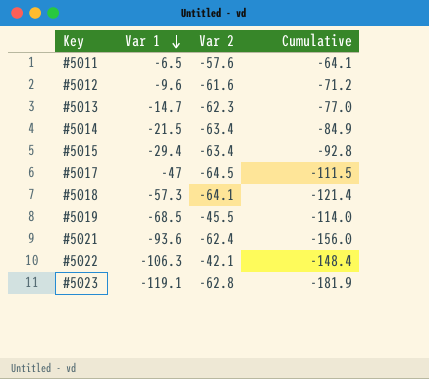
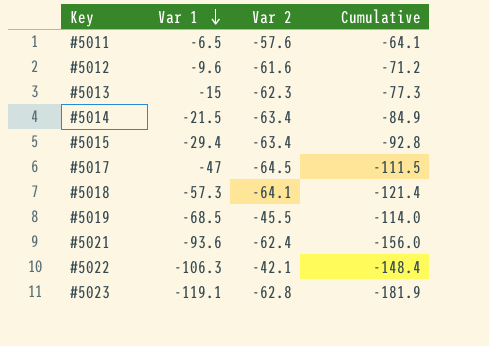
#5013 | Var 1: -14.7 -> -15
#5013 | Cumulative: -77.0 -> -77.3

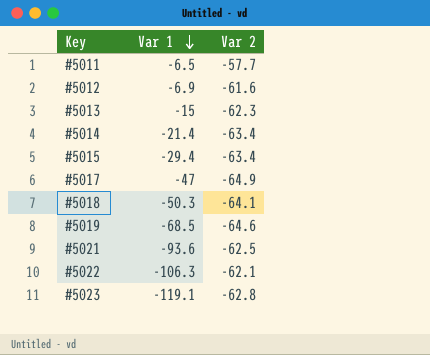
column Cumulative | formula: [Var 1] + [Var 2] -> none
#5011 | Var 2: -57.6 -> -57.7
#5012 | Var 1: -9.6 -> -6.9
#5014 | Var 1: -21.5 -> -21.4
#5017 | Var 2: -64.5 -> -64.9
#5018 | Var 1: -57.3 -> -50.3
#5019 | Var 2: -45.5 -> -64.6
#5021 | Var 2: -62.4 -> -62.5
#5022 | Var 2: -42.1 -> -62.1

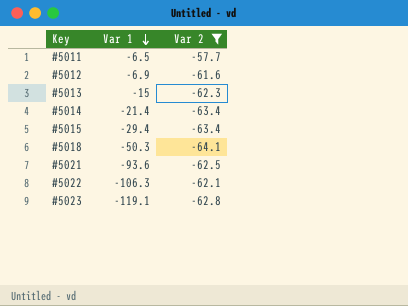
filter: none -> Var 2 >= -64.1

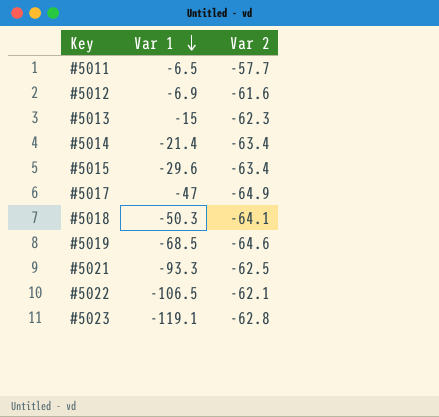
filter: Var 2 >= -64.1 -> none
#5015 | Var 1: -29.4 -> -29.6
#5021 | Var 1: -93.6 -> -93.3
#5022 | Var 1: -106.3 -> -106.5

